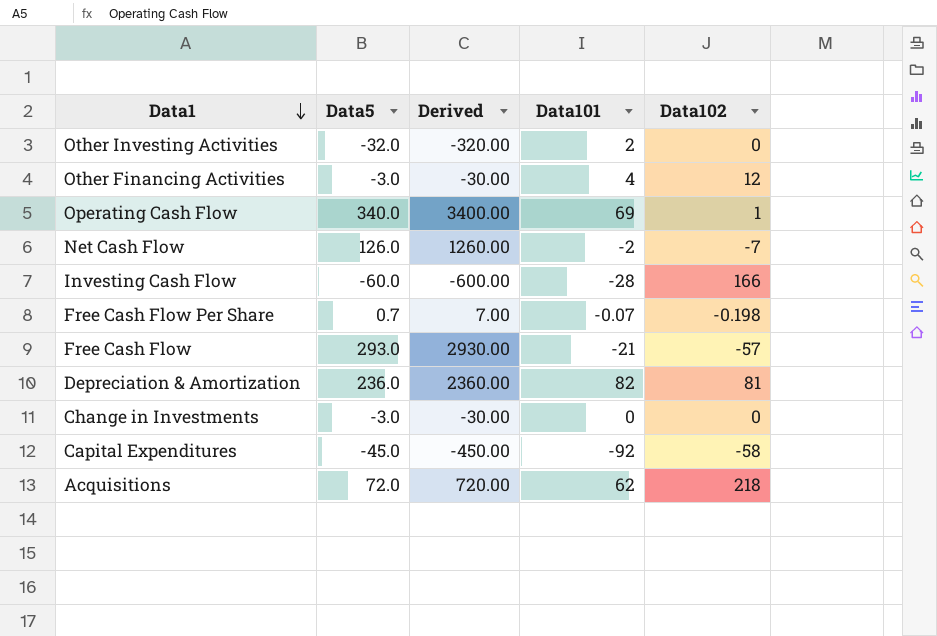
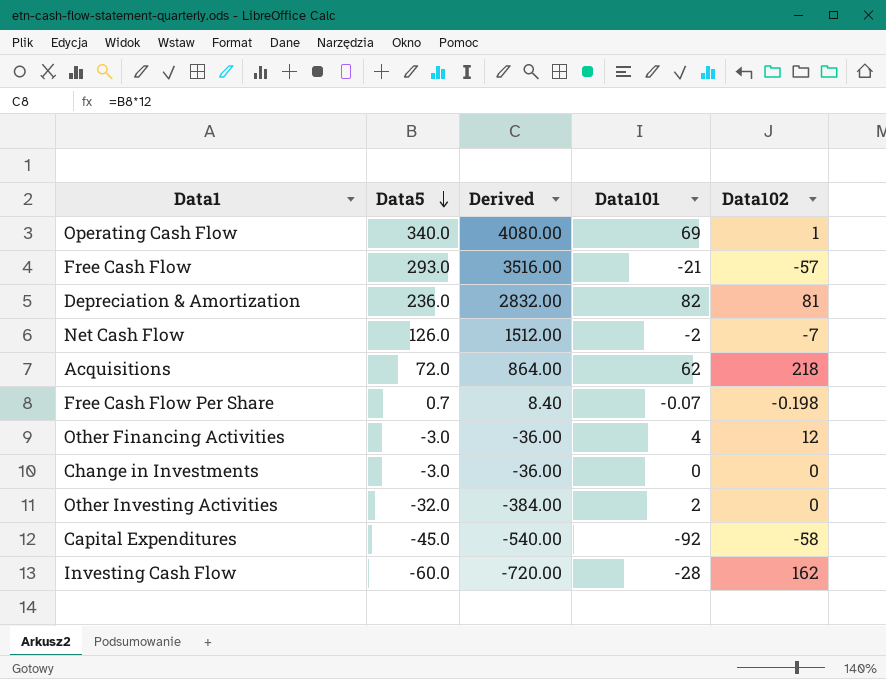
row order: Data1 descending -> Data5 descending
column Derived | formula: [Data5] * 10 -> [Data5] * 12
Investing Cash Flow | Data102: 166 -> 162

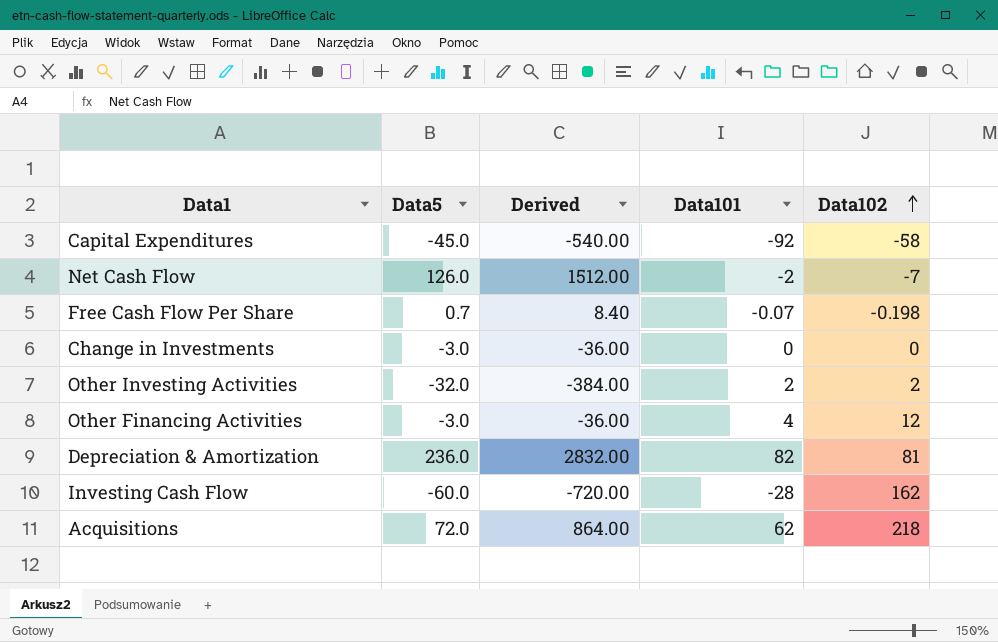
row order: Data5 descending -> Data102 ascending
row Operating Cash Flow: 340.0 | 4080.00 | 69 | 1 -> none
row Free Cash Flow: 293.0 | 3516.00 | -21 | -57 -> none
Other Investing Activities | Data102: 0 -> 2

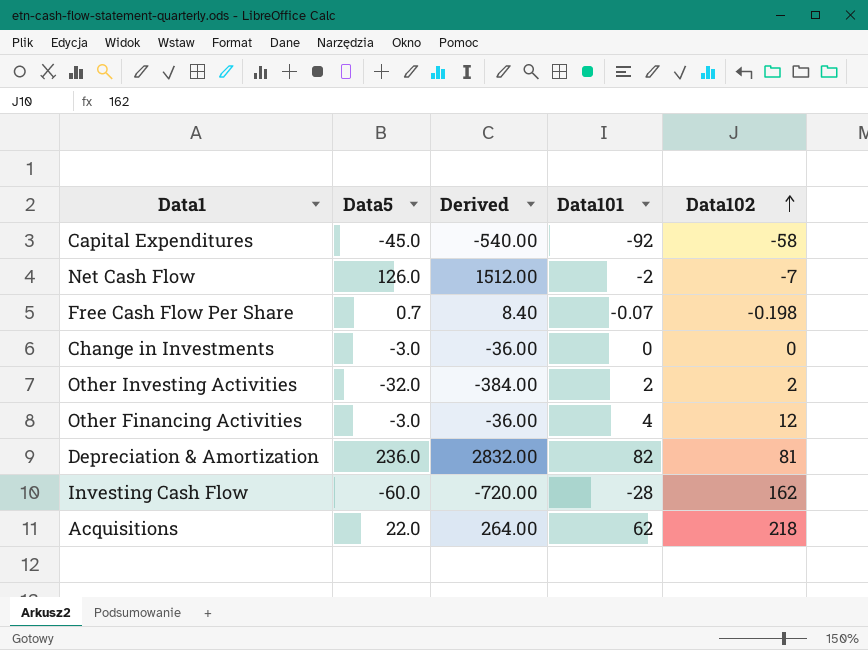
Acquisitions | Data5: 72.0 -> 22.0
Acquisitions | Derived: 864.00 -> 264.00

